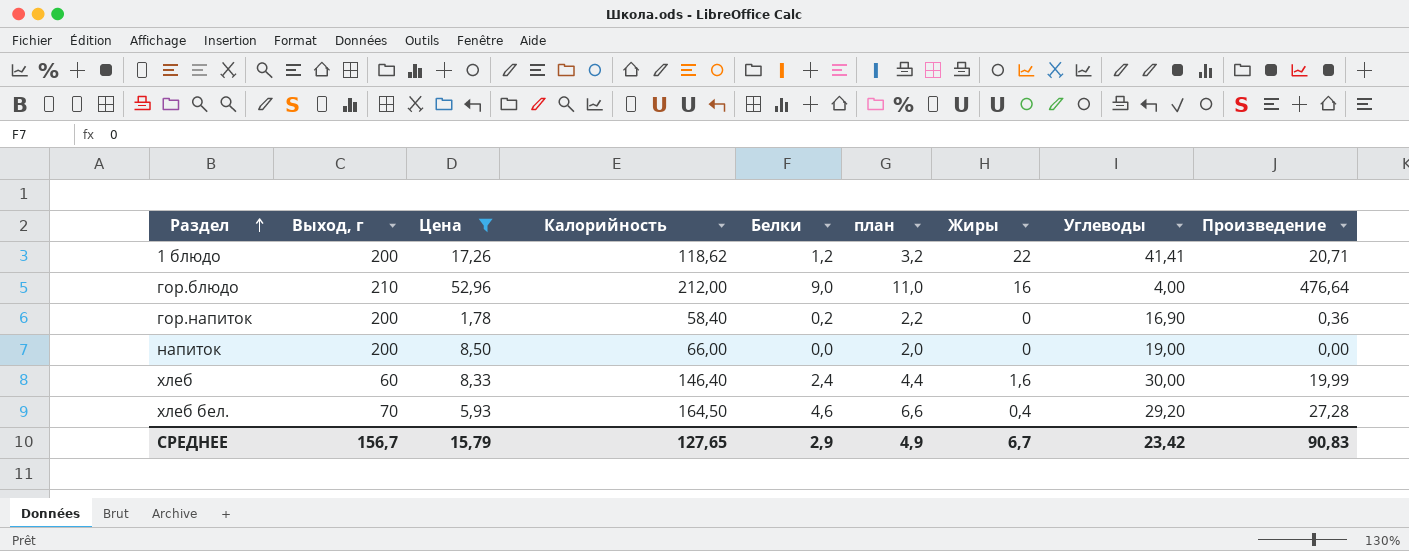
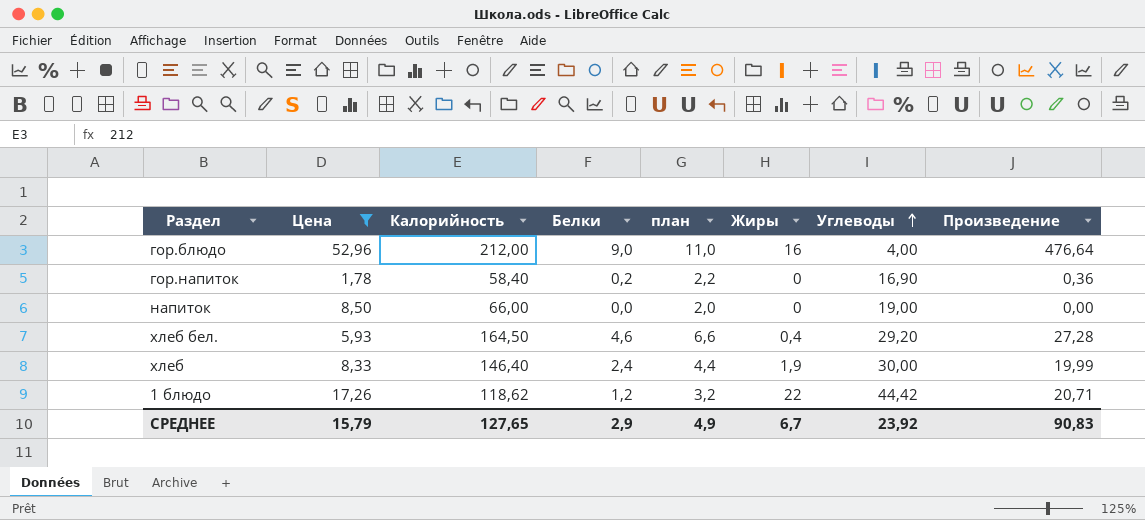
row order: Раздел ascending -> Углеводы ascending
column Выход, г | position: 2 -> none
хлеб | Жиры: 1,6 -> 1,9
1 блюдо | Углеводы: 41,41 -> 44,42
СРЕДНЕЕ | Углеводы: 23,42 -> 23,92

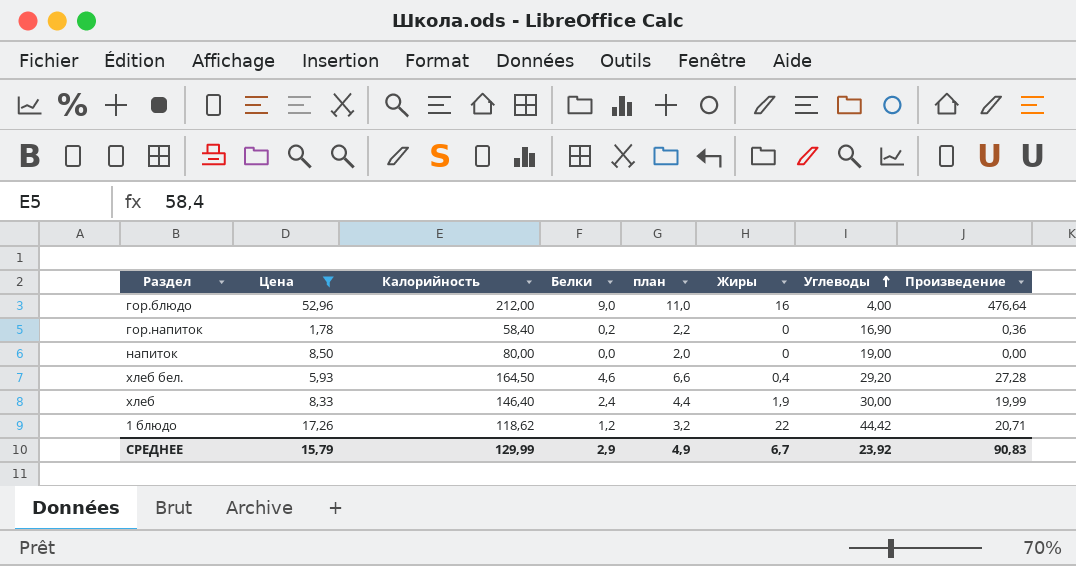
напиток | Калорийность: 66,00 -> 80,00
СРЕДНЕЕ | Калорийность: 127,65 -> 129,99

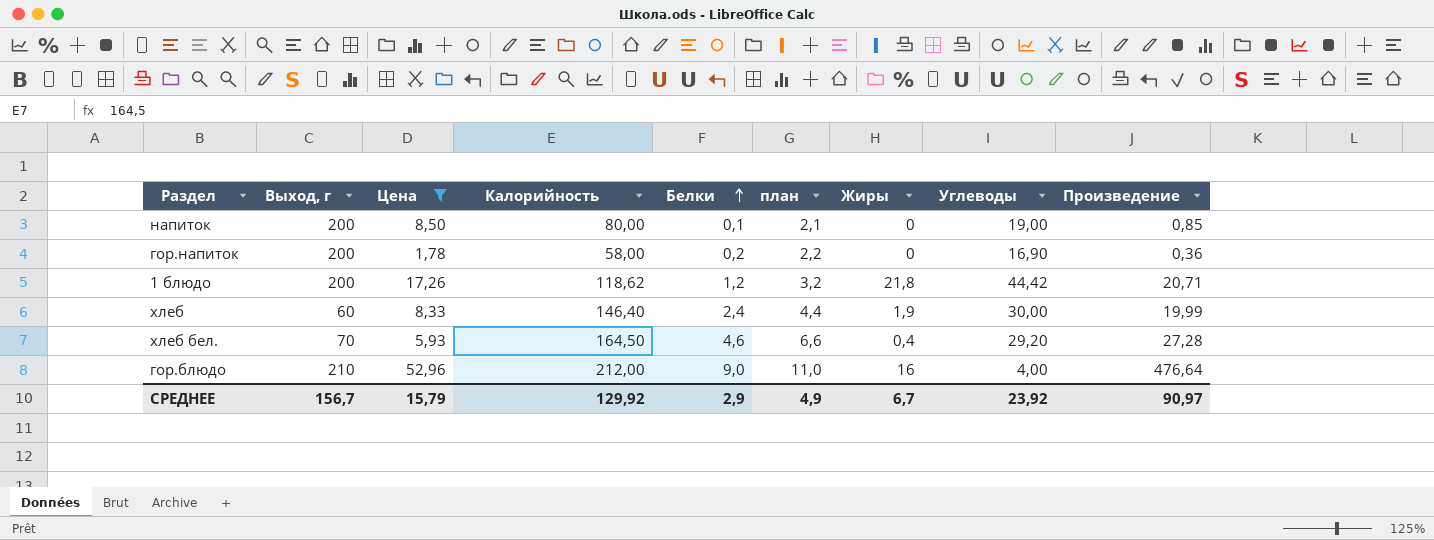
row order: Углеводы ascending -> Белки ascending
column Выход, г | position: none -> 2
напиток | Белки: 0,0 -> 0,1
напиток | план: 2,0 -> 2,1
напиток | Произведение: 0,00 -> 0,85
гор.напиток | Калорийность: 58,40 -> 58,00
1 блюдо | Жиры: 22 -> 21,8
СРЕДНЕЕ | Калорийность: 129,99 -> 129,92
СРЕДНЕЕ | Произведение: 90,83 -> 90,97

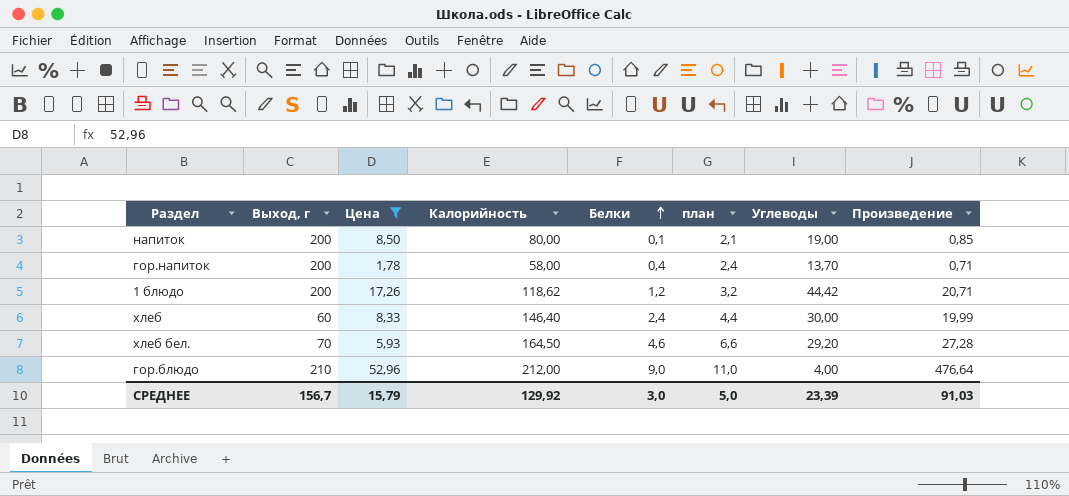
column Жиры | position: 7 -> none
гор.напиток | Белки: 0,2 -> 0,4
гор.напиток | план: 2,2 -> 2,4
гор.напиток | Углеводы: 16,90 -> 13,70
гор.напиток | Произведение: 0,36 -> 0,71
СРЕДНЕЕ | Белки: 2,9 -> 3,0
СРЕДНЕЕ | план: 4,9 -> 5,0
СРЕДНЕЕ | Углеводы: 23,92 -> 23,39
СРЕДНЕЕ | Произведение: 90,97 -> 91,03

